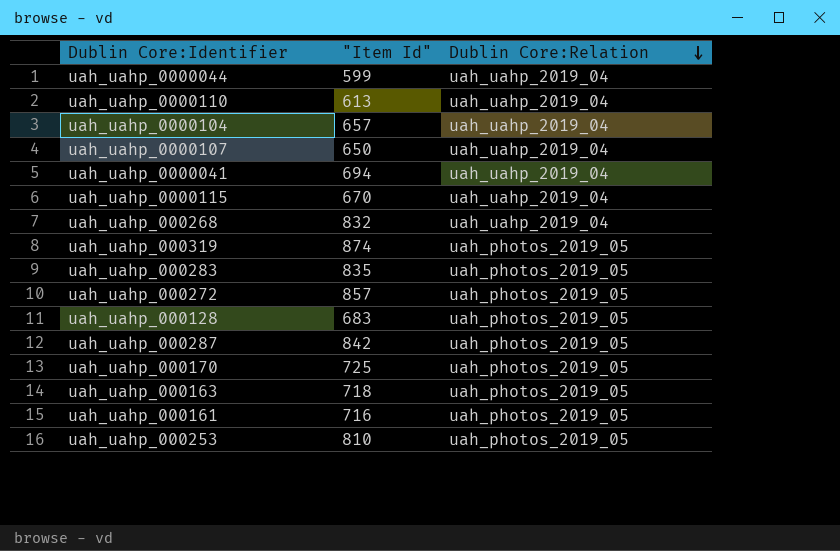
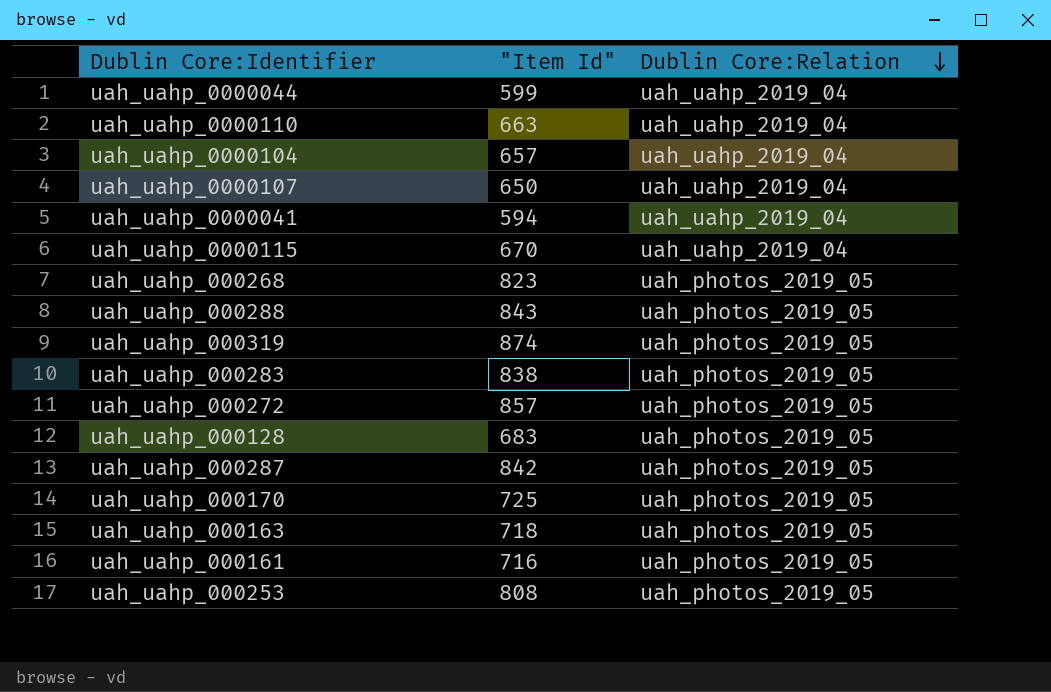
uah_uahp_0000110 | "Item Id": 613 -> 663
uah_uahp_0000041 | "Item Id": 694 -> 594
uah_uahp_000268 | "Item Id": 832 -> 823
uah_uahp_000268 | Dublin Core:Relation: uah_uahp_2019_04 -> uah_photos_2019_05
row uah_uahp_000288: none -> 843 | uah_photos_2019_05
uah_uahp_000283 | "Item Id": 835 -> 838
uah_uahp_000253 | "Item Id": 810 -> 808

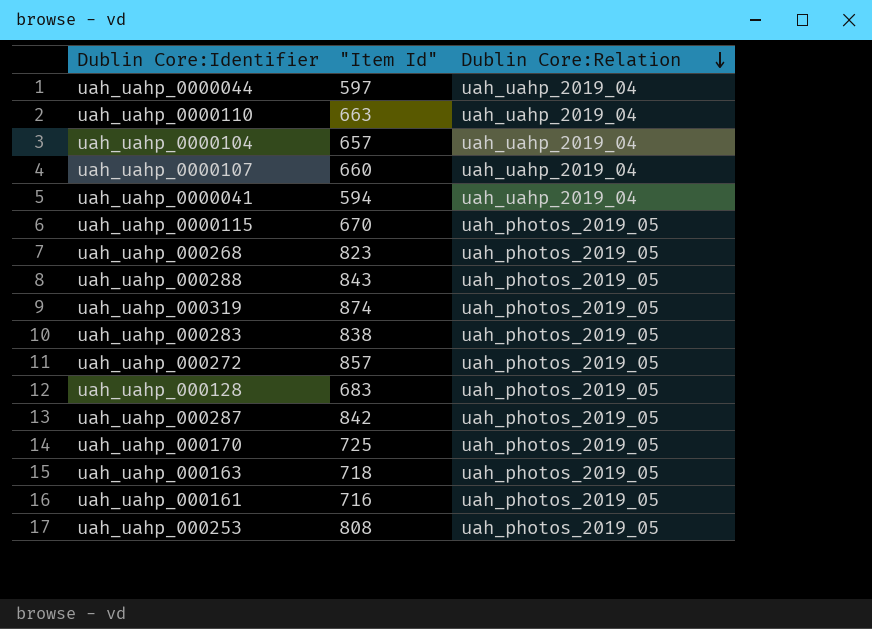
uah_uahp_0000044 | "Item Id": 599 -> 597
uah_uahp_0000107 | "Item Id": 650 -> 660
uah_uahp_0000115 | Dublin Core:Relation: uah_uahp_2019_04 -> uah_photos_2019_05

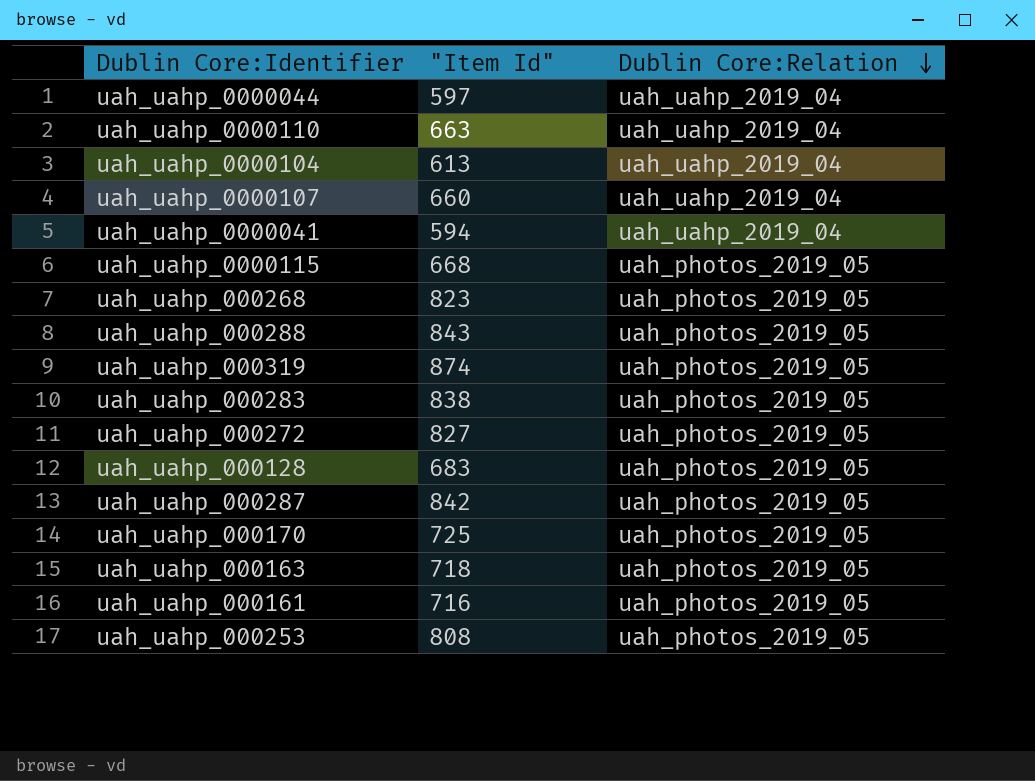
uah_uahp_0000104 | "Item Id": 657 -> 613
uah_uahp_0000115 | "Item Id": 670 -> 668
uah_uahp_000272 | "Item Id": 857 -> 827

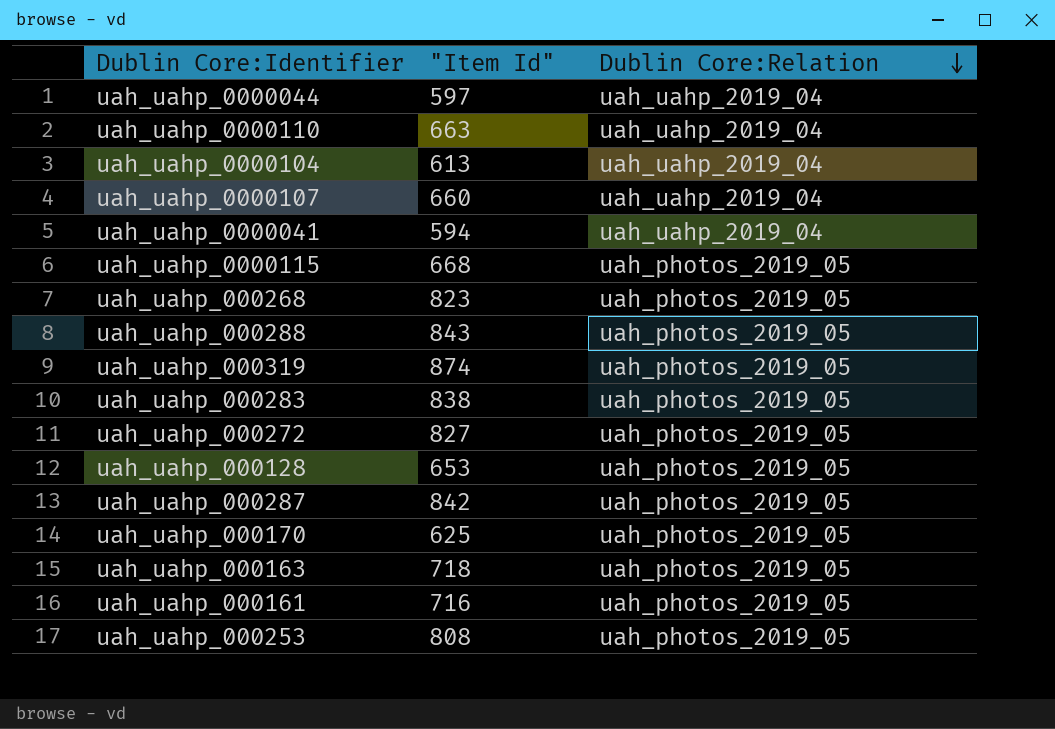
uah_uahp_000128 | "Item Id": 683 -> 653
uah_uahp_000170 | "Item Id": 725 -> 625

